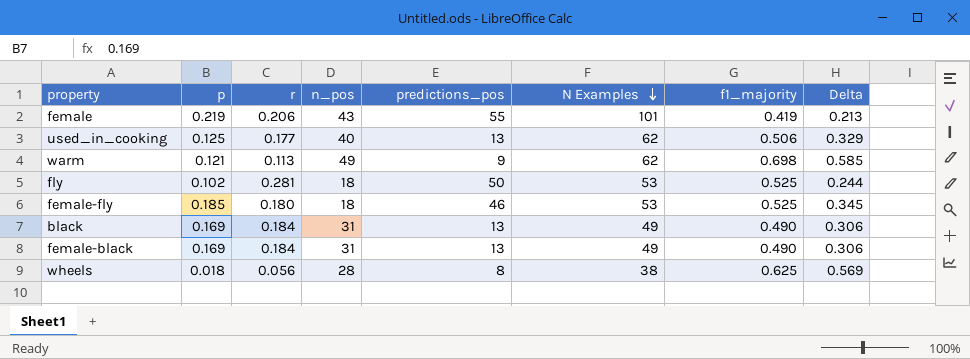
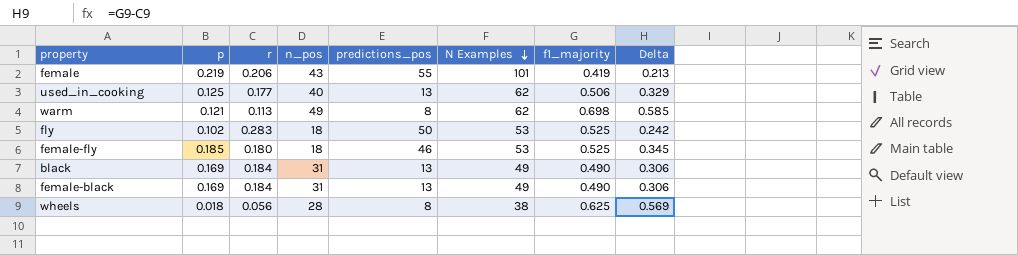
warm | predictions_pos: 9 -> 8
fly | r: 0.281 -> 0.283
fly | Delta: 0.244 -> 0.242

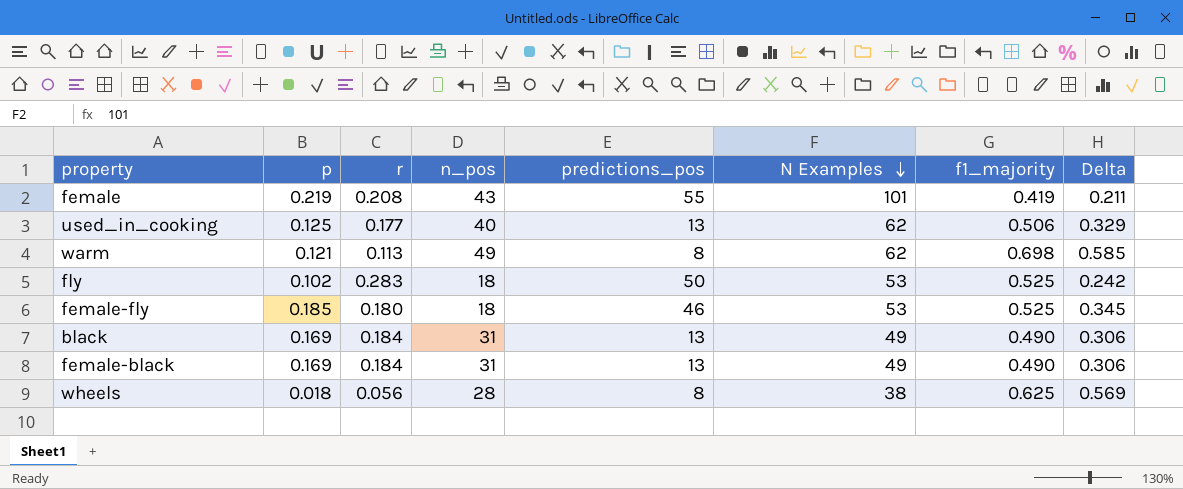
female | r: 0.206 -> 0.208
female | Delta: 0.213 -> 0.211

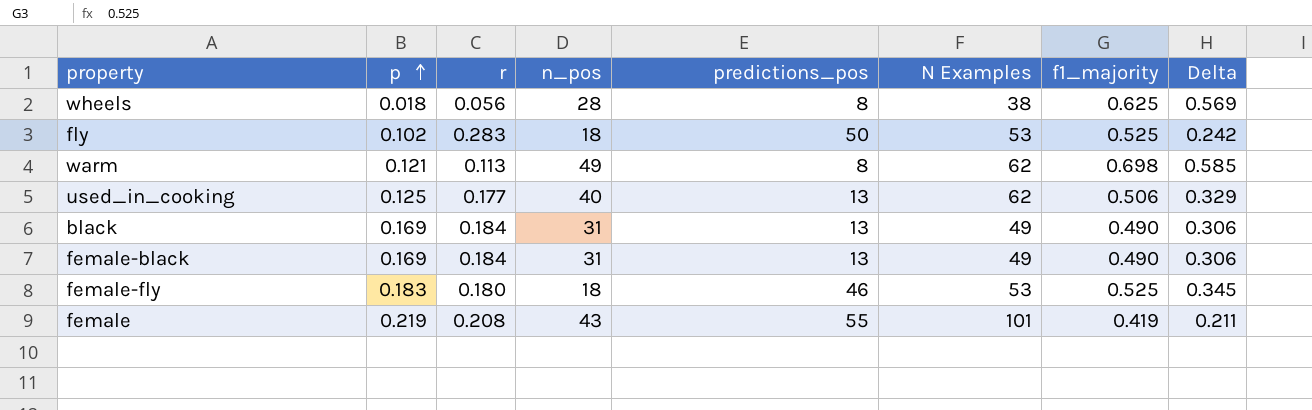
row order: N Examples descending -> p ascending
female-fly | p: 0.185 -> 0.183

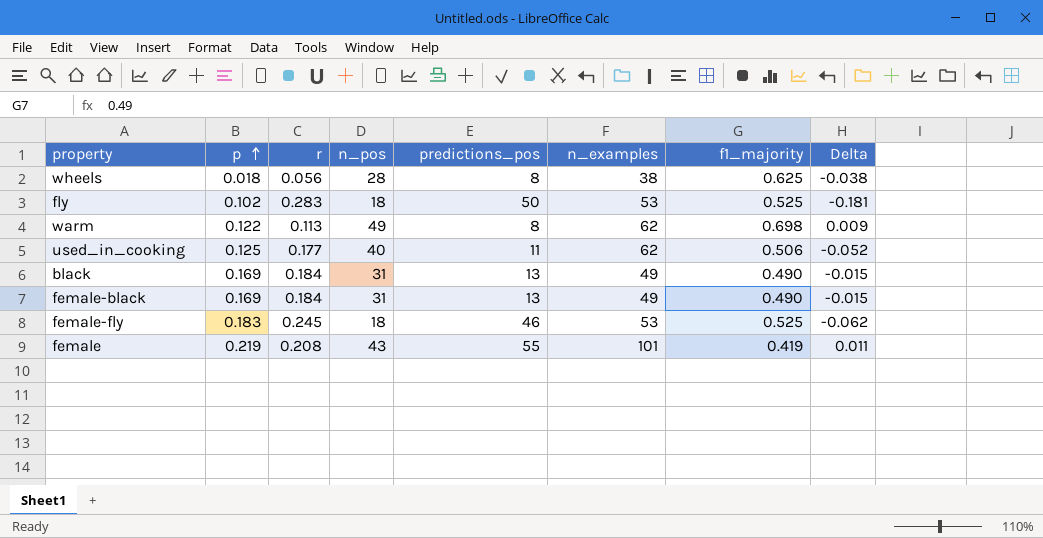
column name: N Examples -> n_examples
column Delta | formula: [f1_majority] - [r] -> [p] - [r]
warm | p: 0.121 -> 0.122
used_in_cooking | predictions_pos: 13 -> 11
female-fly | r: 0.180 -> 0.245

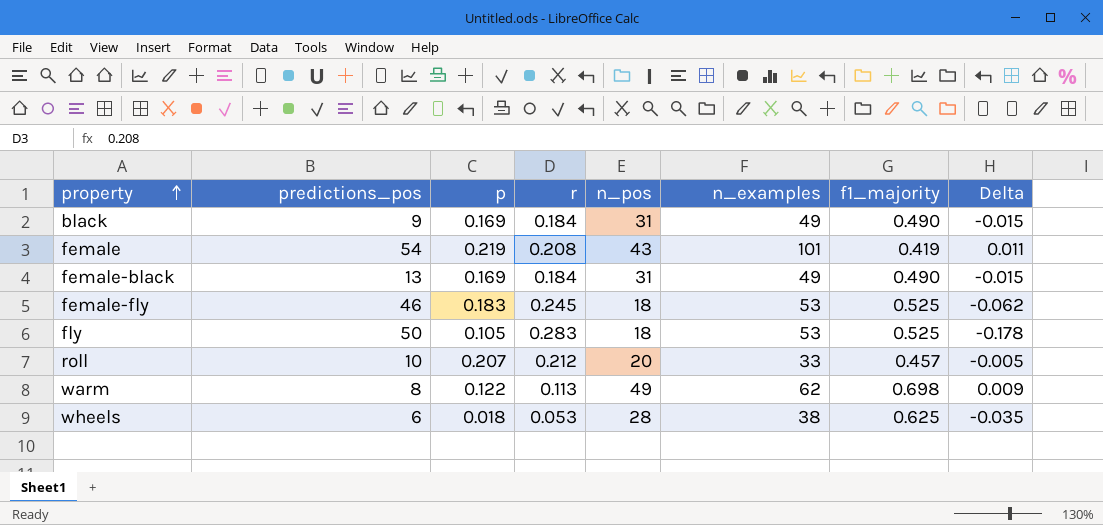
row order: p ascending -> property ascending
column predictions_pos | position: 5 -> 2
row used_in_cooking: 0.125 | 0.177 | 40 | 11 | 62 | 0.506 | -0.052 -> none
black | predictions_pos: 13 -> 9
female | predictions_pos: 55 -> 54
fly | p: 0.102 -> 0.105
fly | Delta: -0.181 -> -0.178
row roll: none -> 10 | 0.207 | 0.212 | 20 | 33 | 0.457 | -0.005
wheels | predictions_pos: 8 -> 6
wheels | r: 0.056 -> 0.053
wheels | Delta: -0.038 -> -0.035

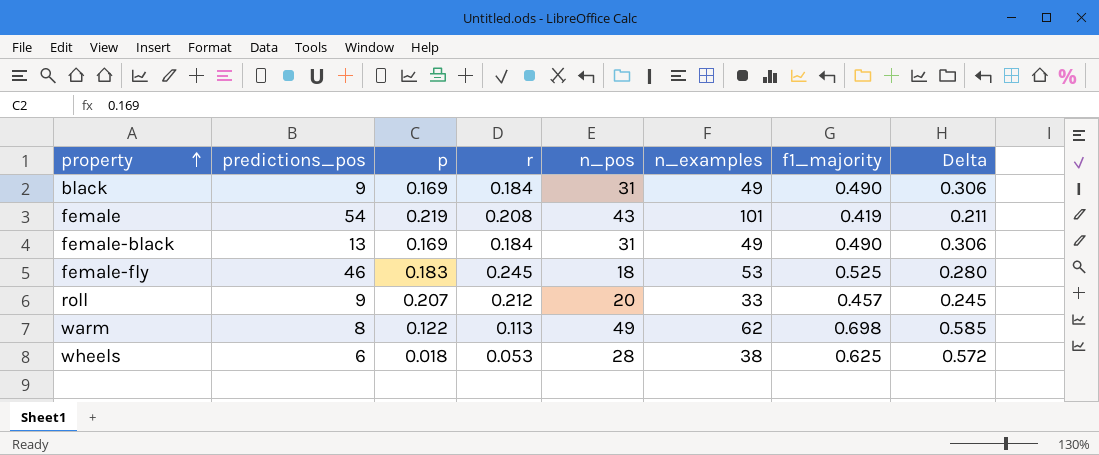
column Delta | formula: [p] - [r] -> [f1_majority] - [r]
row fly: 50 | 0.105 | 0.283 | 18 | 53 | 0.525 | -0.178 -> none
roll | predictions_pos: 10 -> 9

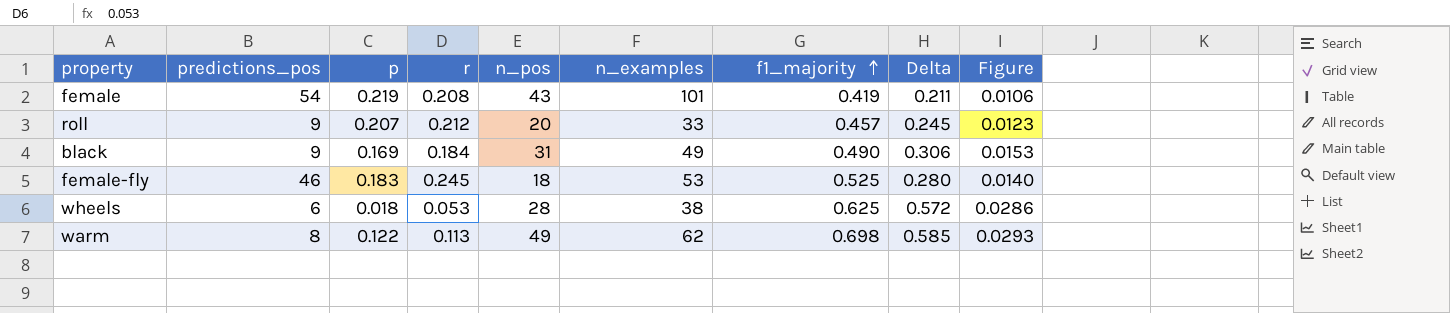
row order: property ascending -> f1_majority ascending
column Figure | formula: none -> [Delta] * 0.05
row female-black: 13 | 0.169 | 0.184 | 31 | 49 | 0.490 | 0.306 -> none

